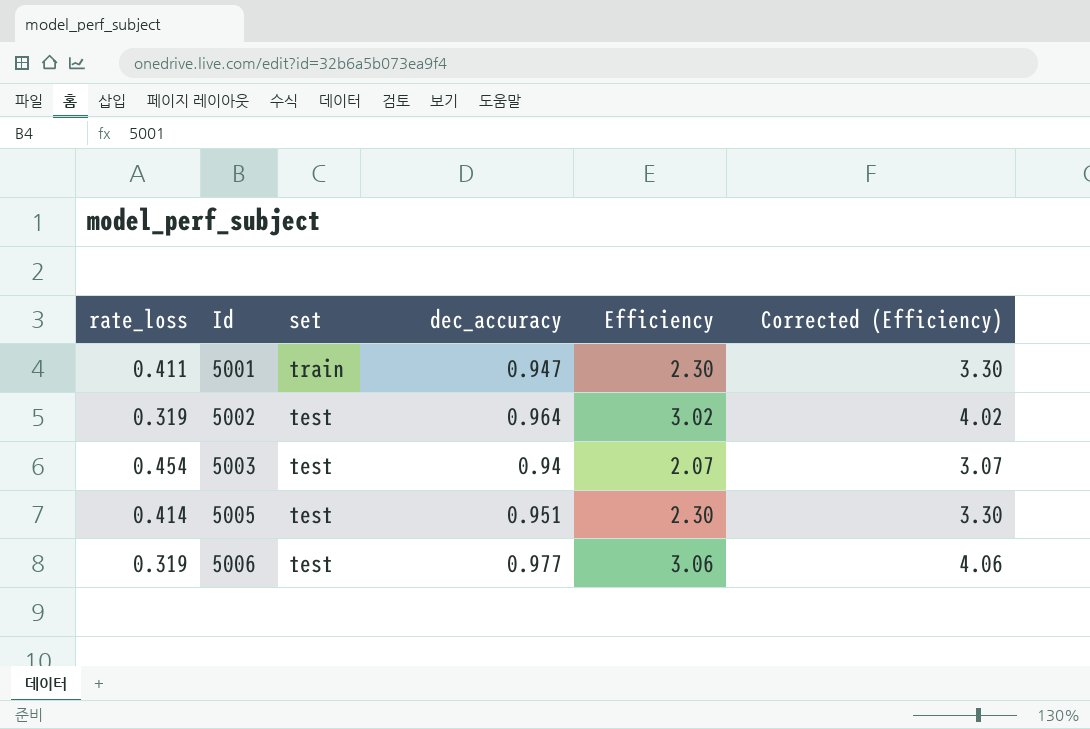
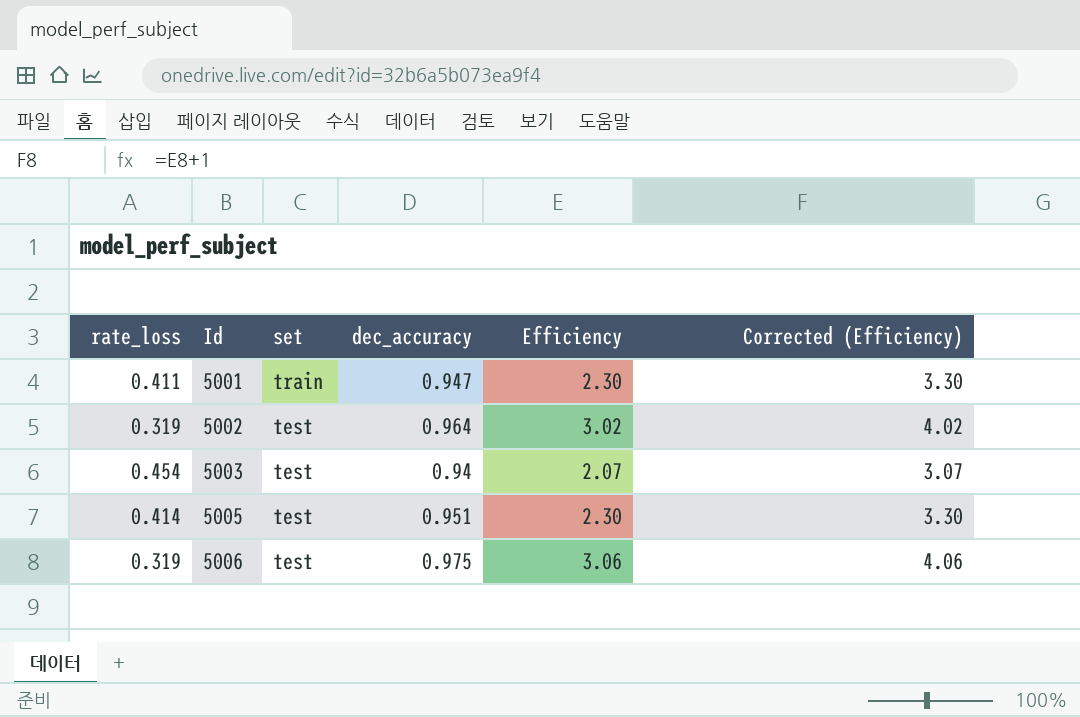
5006 | dec_accuracy: 0.977 -> 0.975

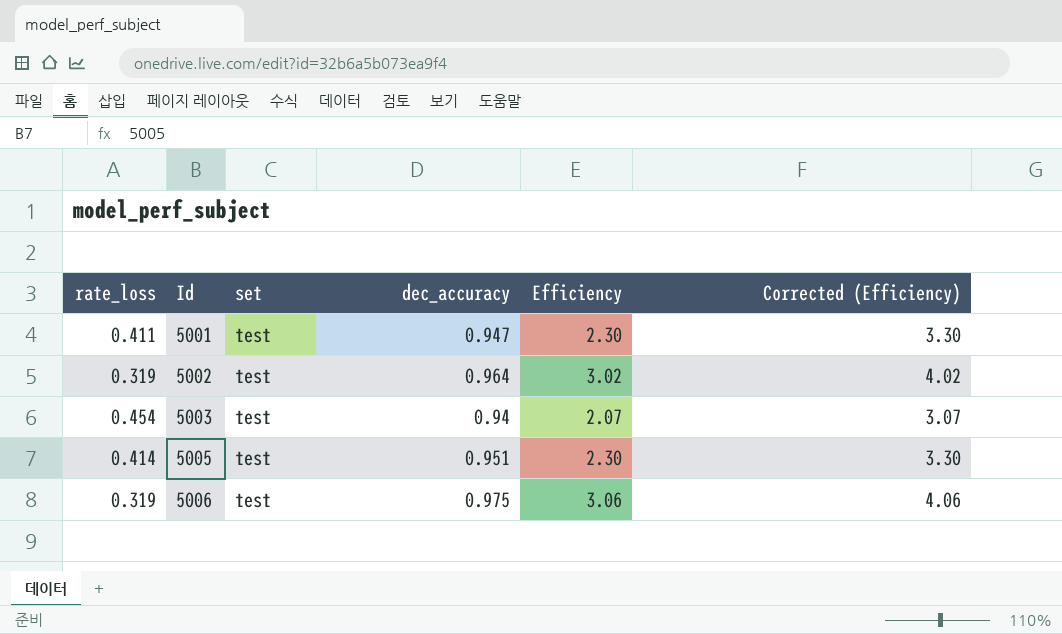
5001 | set: train -> test

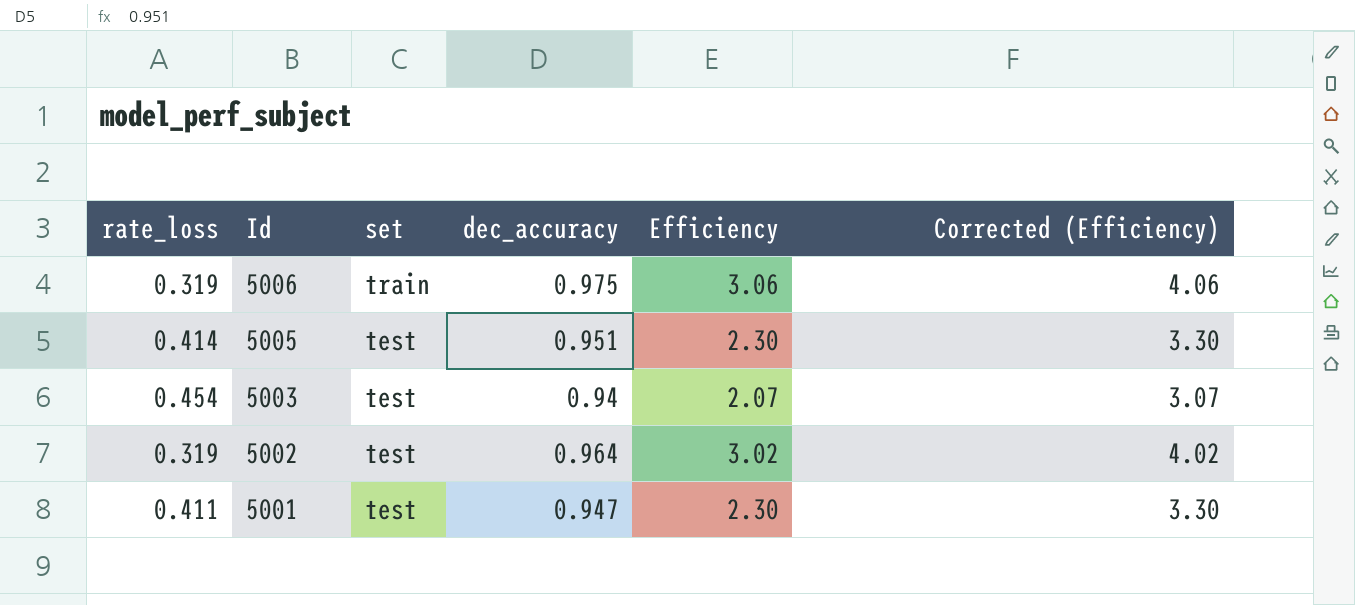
row order: Id ascending -> Id descending
5006 | set: test -> train

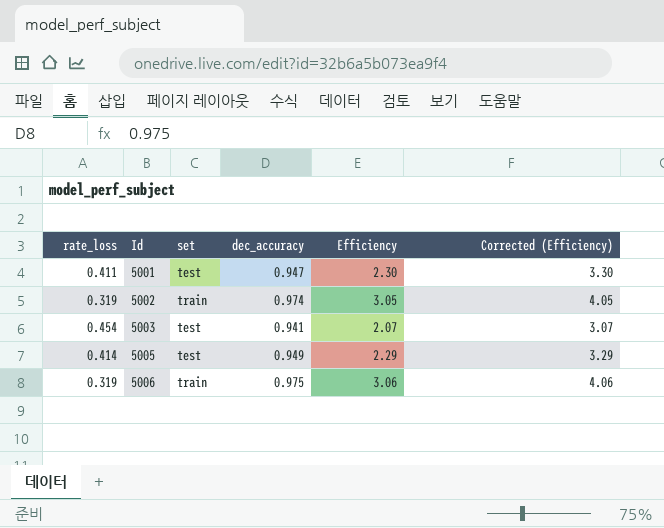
row order: Id descending -> Id ascending
5002 | set: test -> train
5002 | dec_accuracy: 0.964 -> 0.974
5002 | Efficiency: 3.02 -> 3.05
5002 | Corrected (Efficiency): 4.02 -> 4.05
5003 | dec_accuracy: 0.94 -> 0.941
5005 | dec_accuracy: 0.951 -> 0.949
5005 | Efficiency: 2.30 -> 2.29
5005 | Corrected (Efficiency): 3.30 -> 3.29

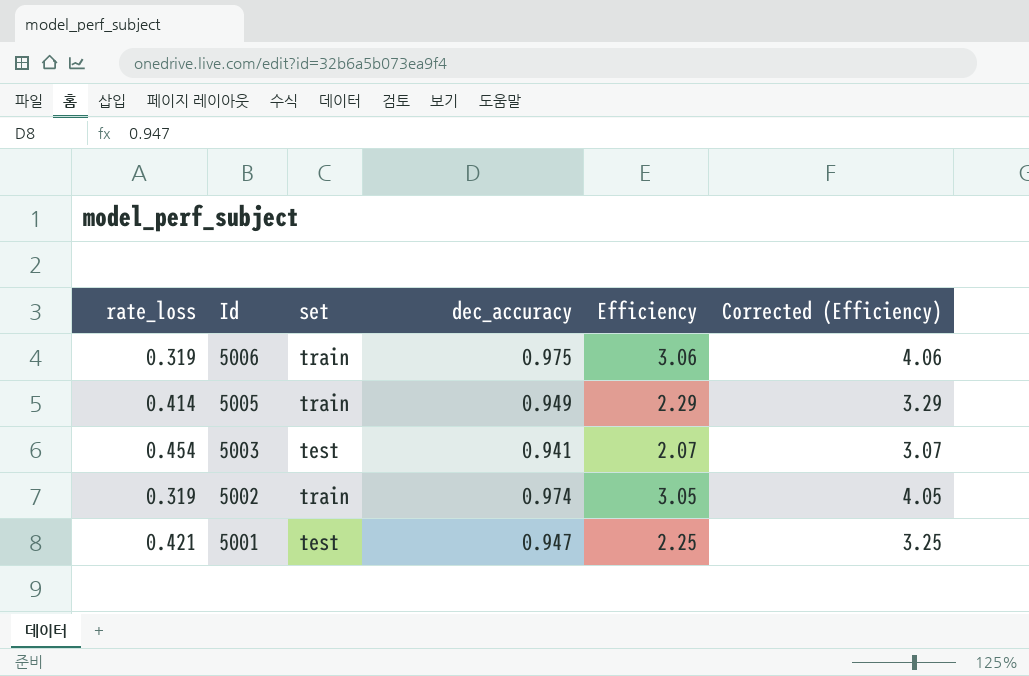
row order: Id ascending -> Id descending
5005 | set: test -> train
5001 | rate_loss: 0.411 -> 0.421
5001 | Efficiency: 2.30 -> 2.25
5001 | Corrected (Efficiency): 3.30 -> 3.25

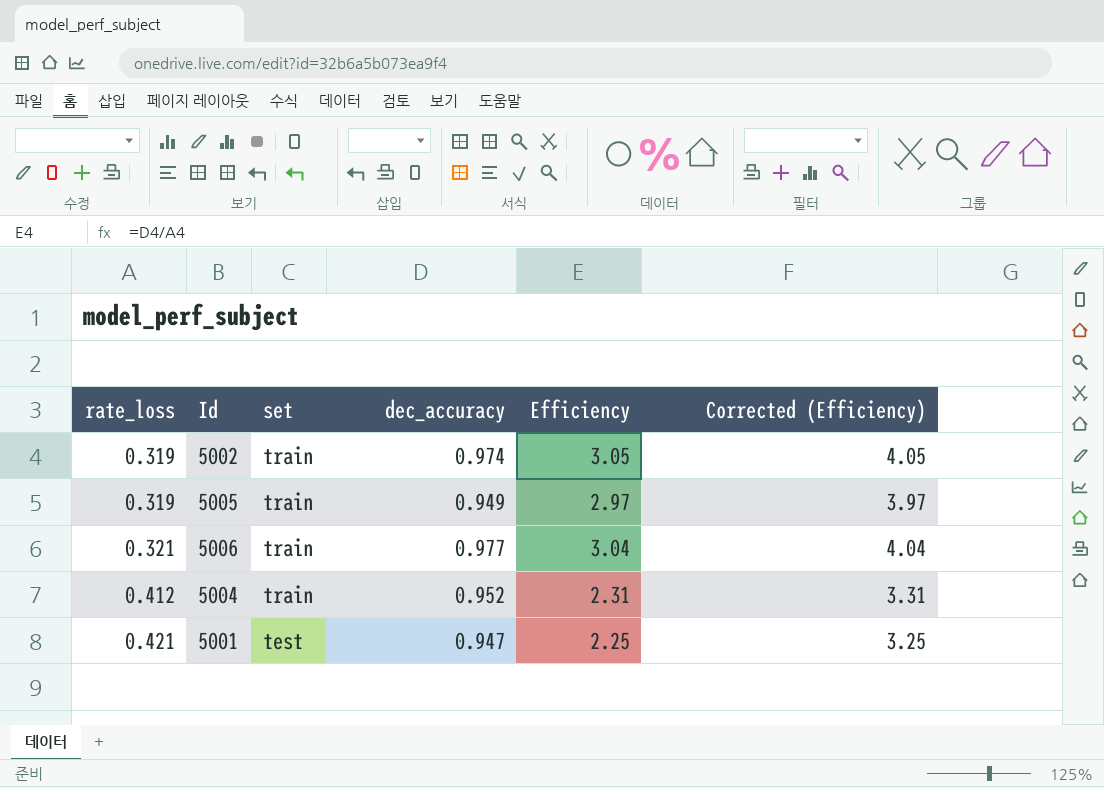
row order: Id descending -> rate_loss ascending
row 5003: 0.454 | test | 0.941 | 2.07 | 3.07 -> none
5005 | rate_loss: 0.414 -> 0.319
5005 | Efficiency: 2.29 -> 2.97
5005 | Corrected (Efficiency): 3.29 -> 3.97
5006 | rate_loss: 0.319 -> 0.321
5006 | dec_accuracy: 0.975 -> 0.977
5006 | Efficiency: 3.06 -> 3.04
5006 | Corrected (Efficiency): 4.06 -> 4.04
row 5004: none -> 0.412 | train | 0.952 | 2.31 | 3.31

